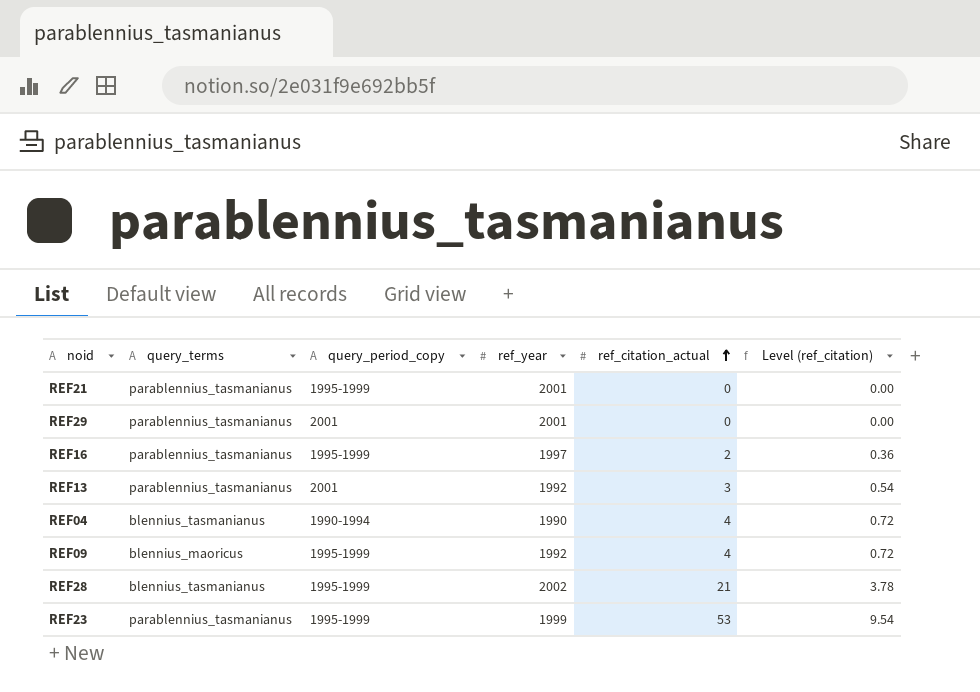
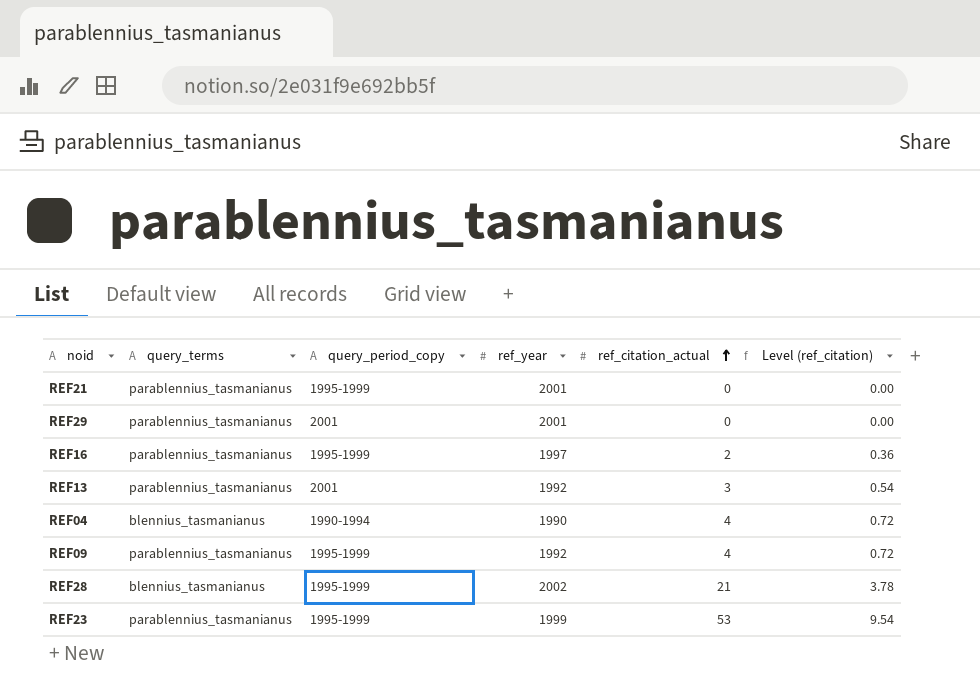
REF09 | query_terms: blennius_maoricus -> parablennius_tasmanianus

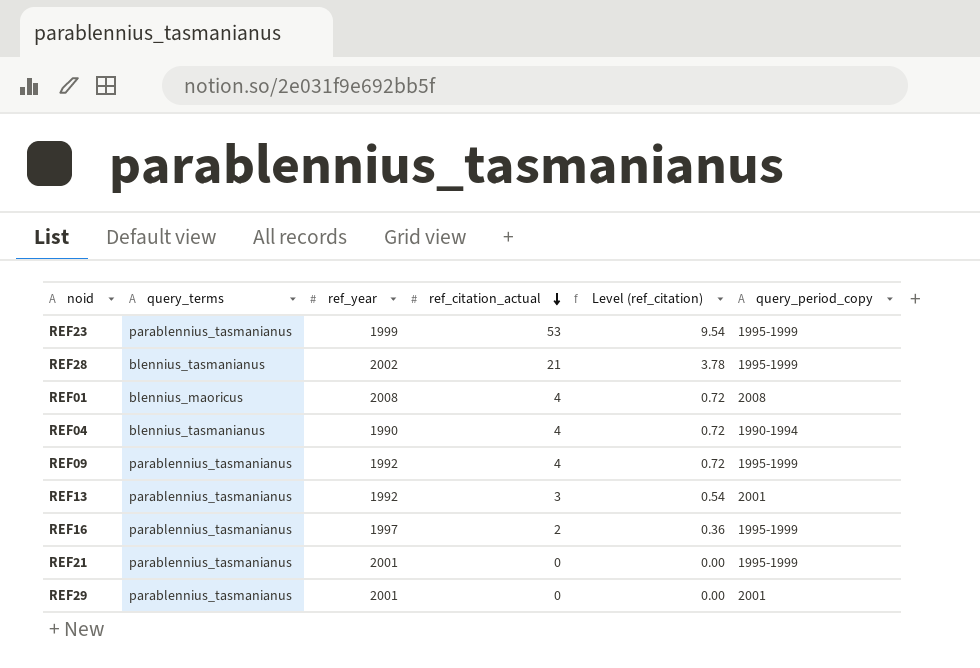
row order: ref_citation_actual ascending -> ref_citation_actual descending
column query_period_copy | position: 3 -> 6
row REF01: none -> blennius_maoricus | 2008 | 4 | 0.72 | 2008

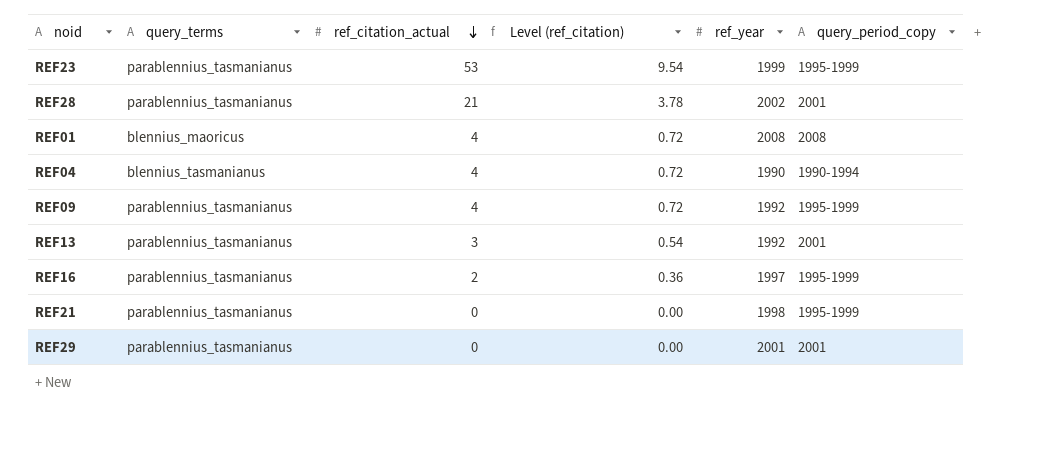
column ref_year | position: 3 -> 5
REF28 | query_terms: blennius_tasmanianus -> parablennius_tasmanianus
REF28 | query_period_copy: 1995-1999 -> 2001
REF21 | ref_year: 2001 -> 1998

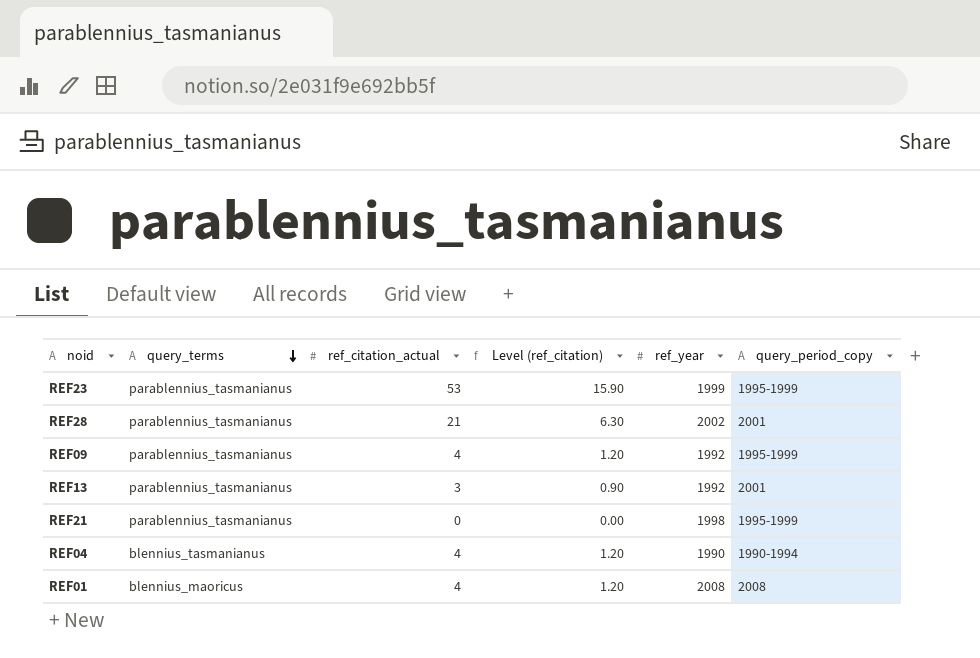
row order: ref_citation_actual descending -> query_terms descending
column Level (ref_citation) | formula: [ref_citation_actual] * 0.18 -> [ref_citation_actual] * 0.3
row REF16: parablennius_tasmanianus | 2 | 0.36 | 1997 | 1995-1999 -> none
row REF29: parablennius_tasmanianus | 0 | 0.00 | 2001 | 2001 -> none

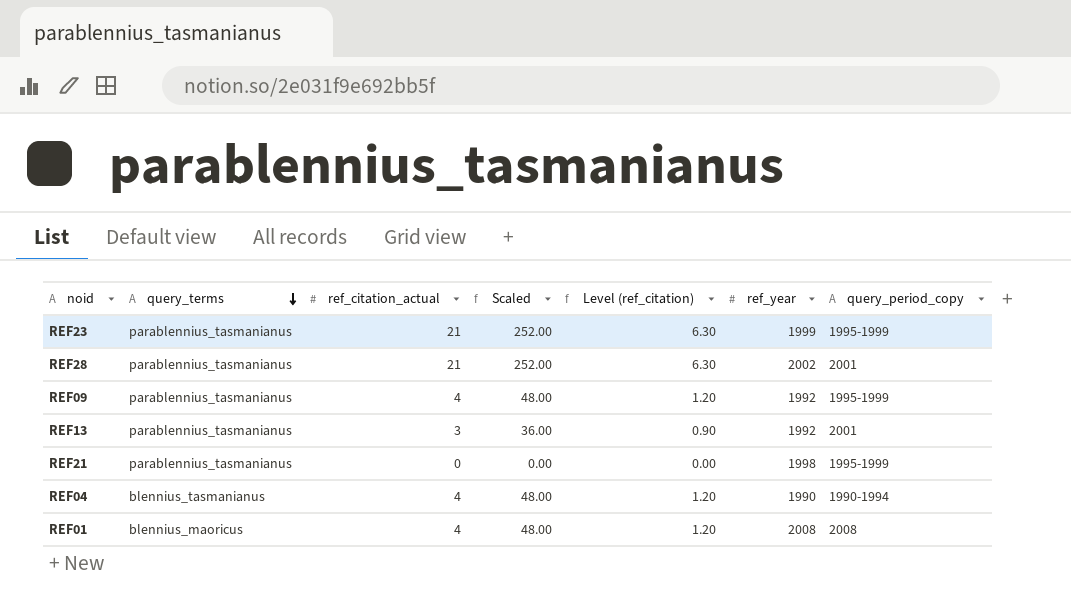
column Scaled | formula: none -> [ref_citation_actual] * 12
REF23 | ref_citation_actual: 53 -> 21
REF23 | Level (ref_citation): 15.90 -> 6.30

